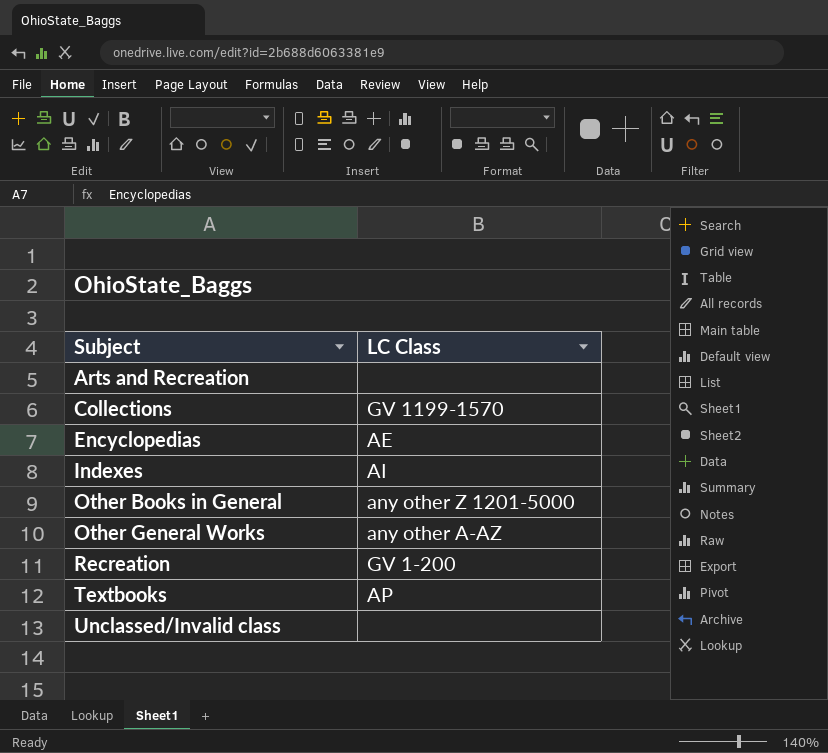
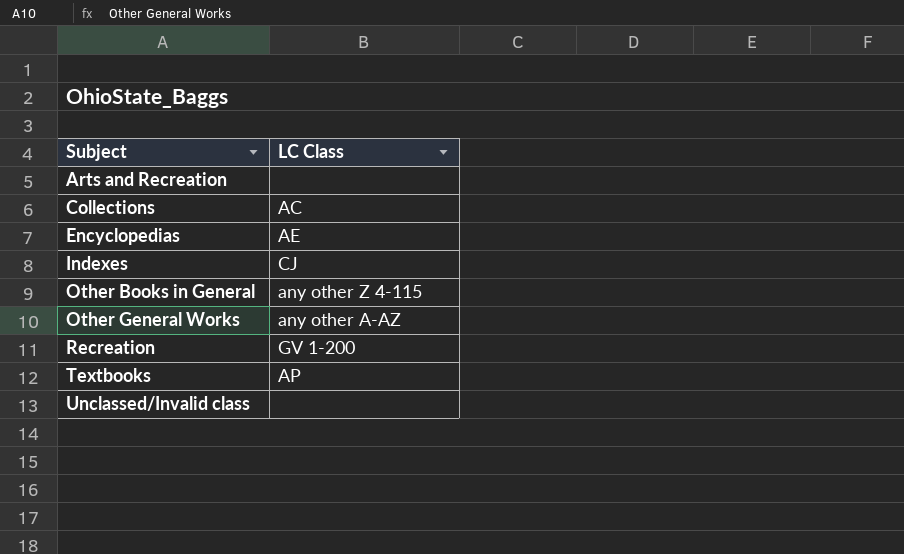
Collections | LC Class: GV 1199-1570 -> AC
Indexes | LC Class: AI -> CJ
Other Books in General | LC Class: any other Z 1201-5000 -> any other Z 4-115

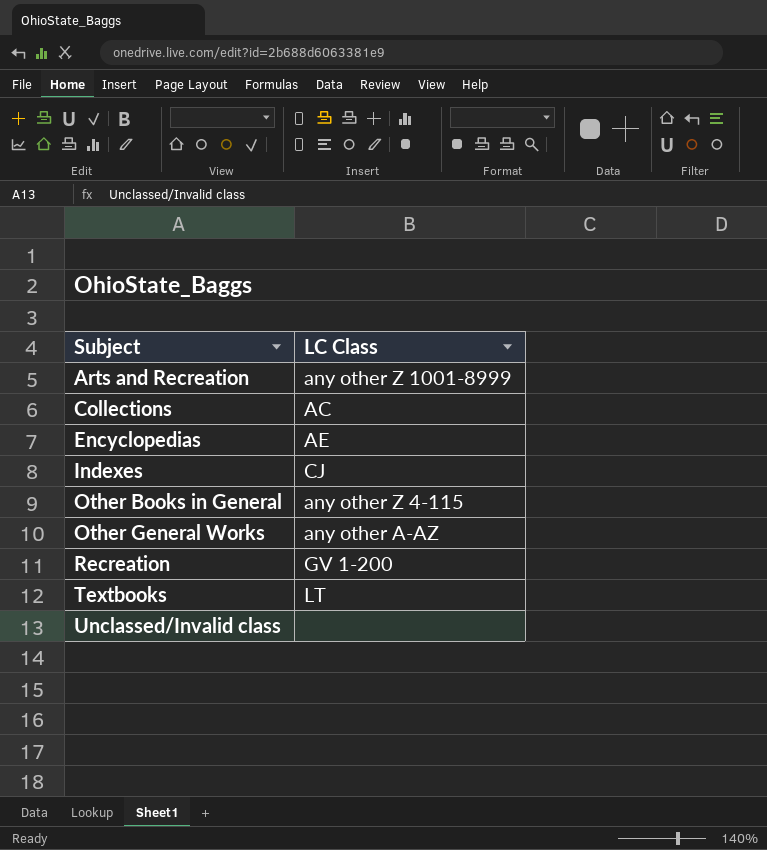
Arts and Recreation | LC Class: none -> any other Z 1001-8999
Textbooks | LC Class: AP -> LT

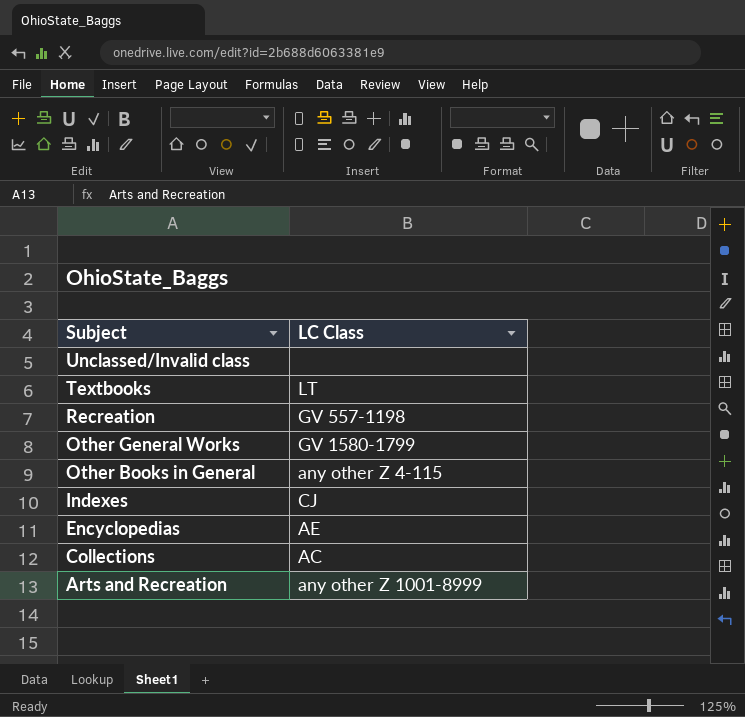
row order: Subject ascending -> Subject descending
Recreation | LC Class: GV 1-200 -> GV 557-1198
Other General Works | LC Class: any other A-AZ -> GV 1580-1799

